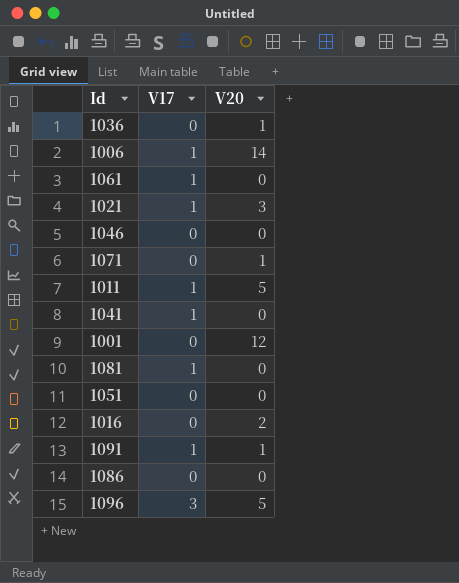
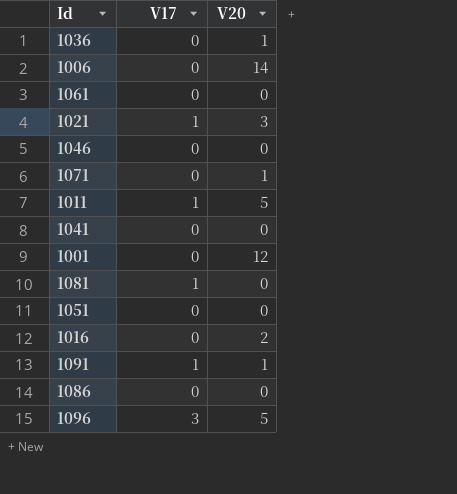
1006 | V17: 1 -> 0
1061 | V17: 1 -> 0
1041 | V17: 1 -> 0

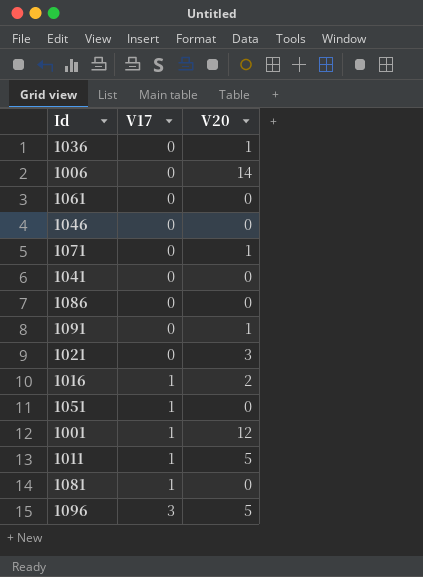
row order: none -> V17 ascending
1091 | V17: 1 -> 0
1021 | V17: 1 -> 0
1016 | V17: 0 -> 1
1051 | V17: 0 -> 1
1001 | V17: 0 -> 1

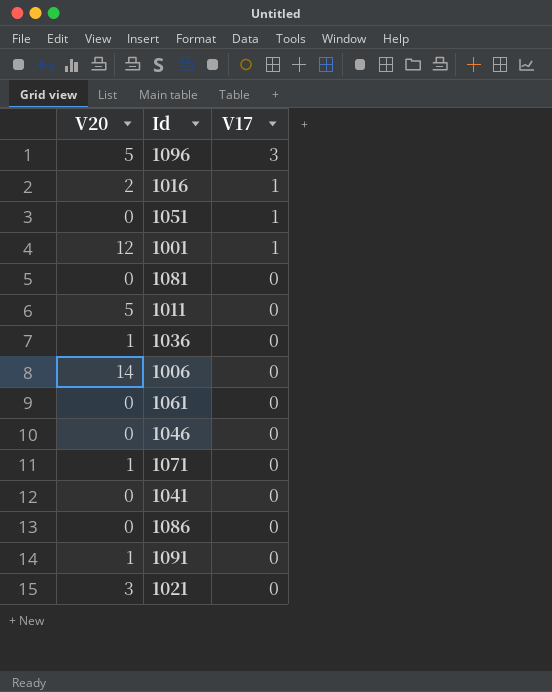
row order: V17 ascending -> V17 descending
column V20 | position: 3 -> 1
1081 | V17: 1 -> 0
1011 | V17: 1 -> 0

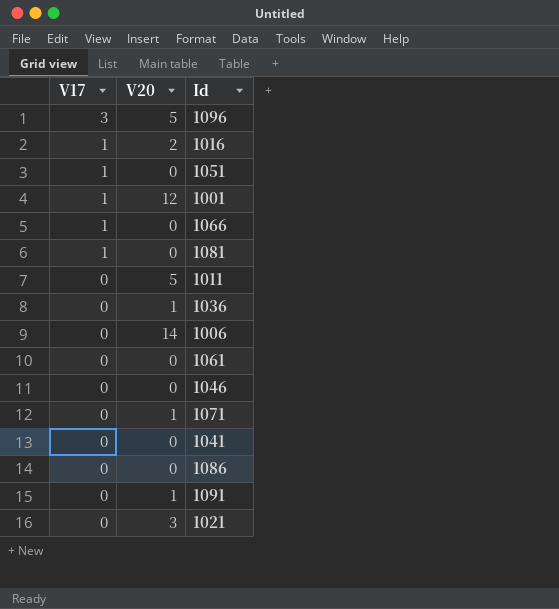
column V17 | position: 3 -> 1
row 1066: none -> 1 | 0
1081 | V17: 0 -> 1

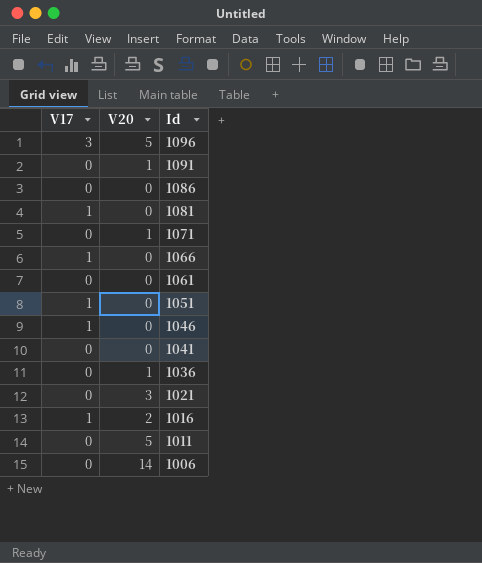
row order: V17 descending -> Id descending
row 1001: 1 | 12 -> none
1046 | V17: 0 -> 1

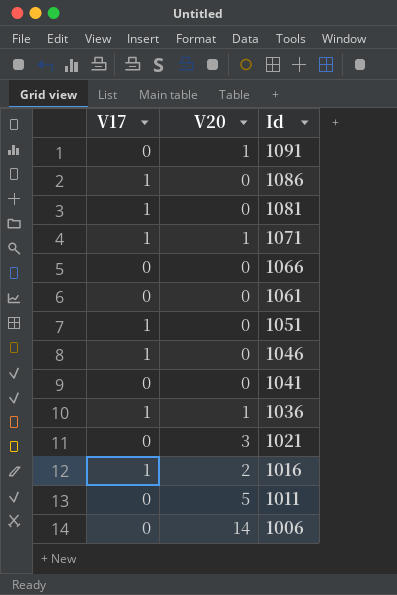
row 1096: 3 | 5 -> none
1086 | V17: 0 -> 1
1071 | V17: 0 -> 1
1066 | V17: 1 -> 0
1036 | V17: 0 -> 1

